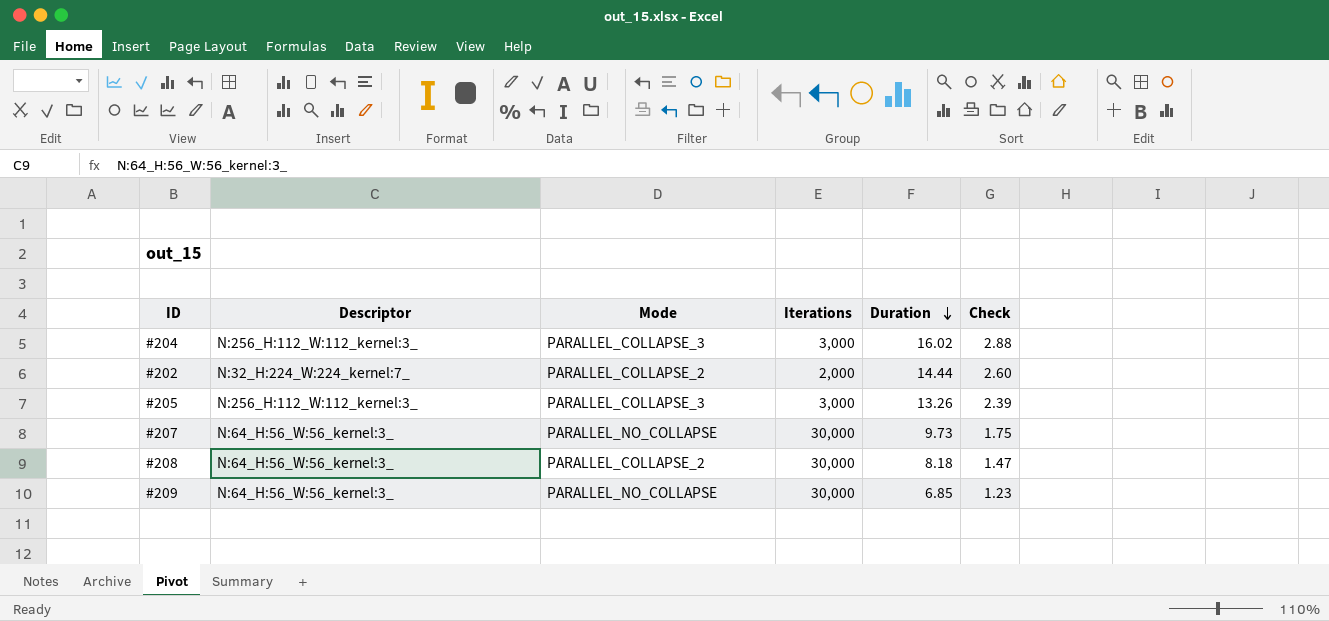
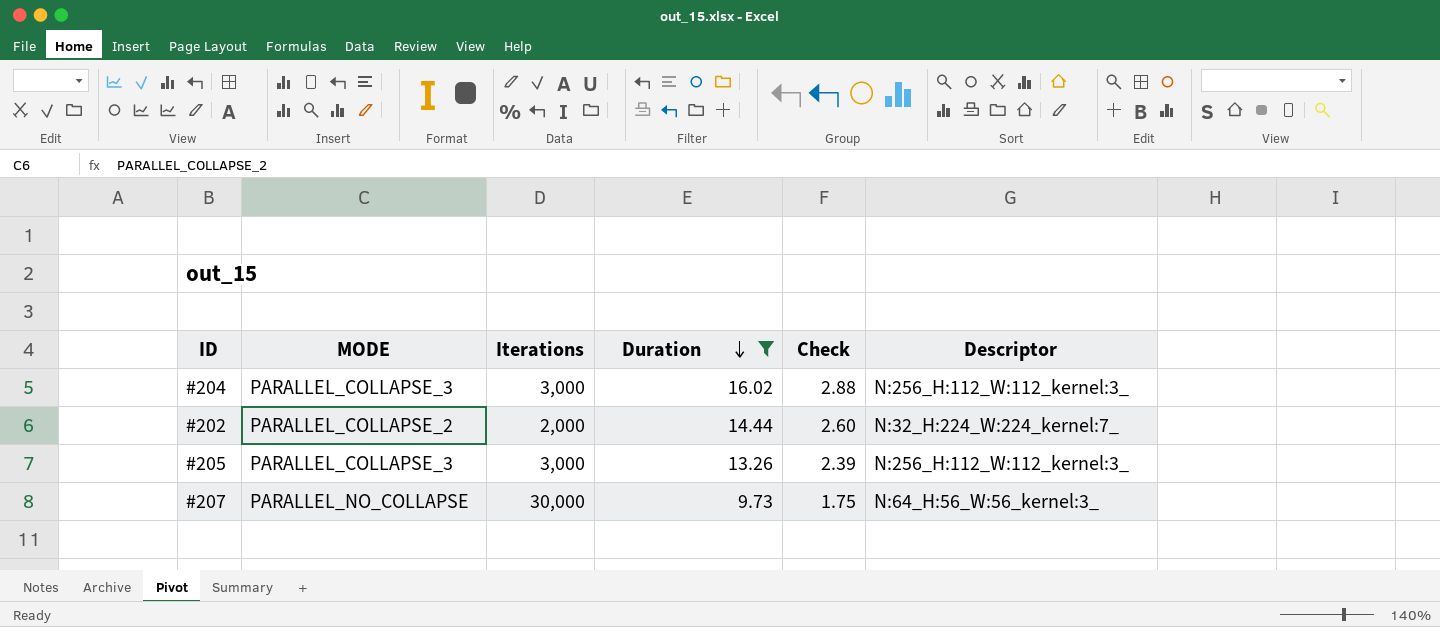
filter: none -> Duration >= 9.73
column name: Mode -> MODE
column Descriptor | position: 2 -> 6

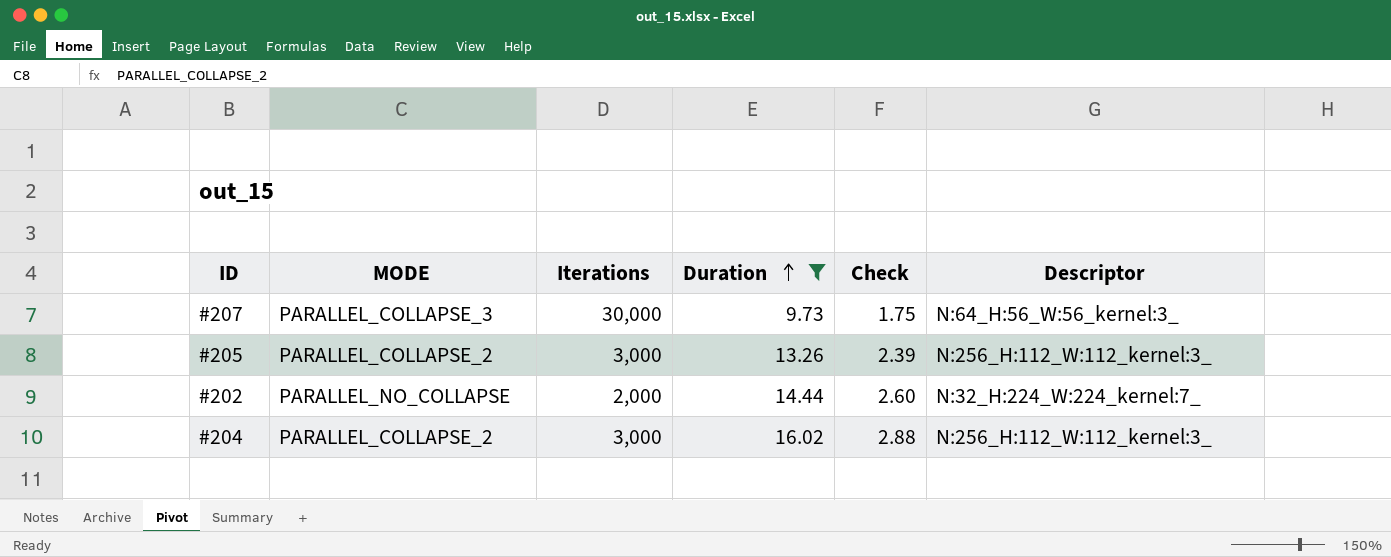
row order: Duration descending -> Duration ascending
#207 | MODE: PARALLEL_NO_COLLAPSE -> PARALLEL_COLLAPSE_3
#205 | MODE: PARALLEL_COLLAPSE_3 -> PARALLEL_COLLAPSE_2
#202 | MODE: PARALLEL_COLLAPSE_2 -> PARALLEL_NO_COLLAPSE
#204 | MODE: PARALLEL_COLLAPSE_3 -> PARALLEL_COLLAPSE_2

